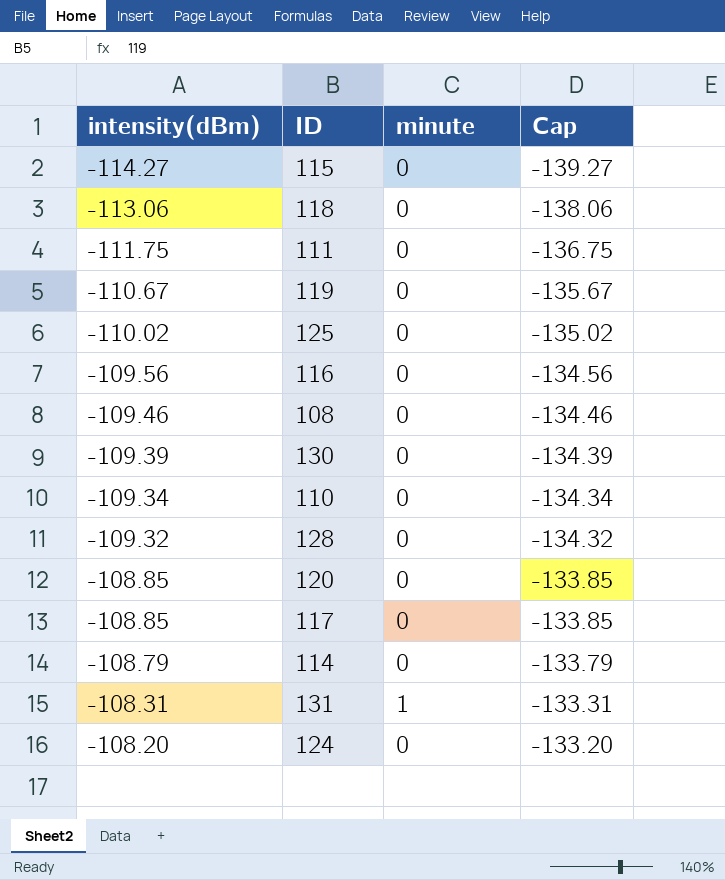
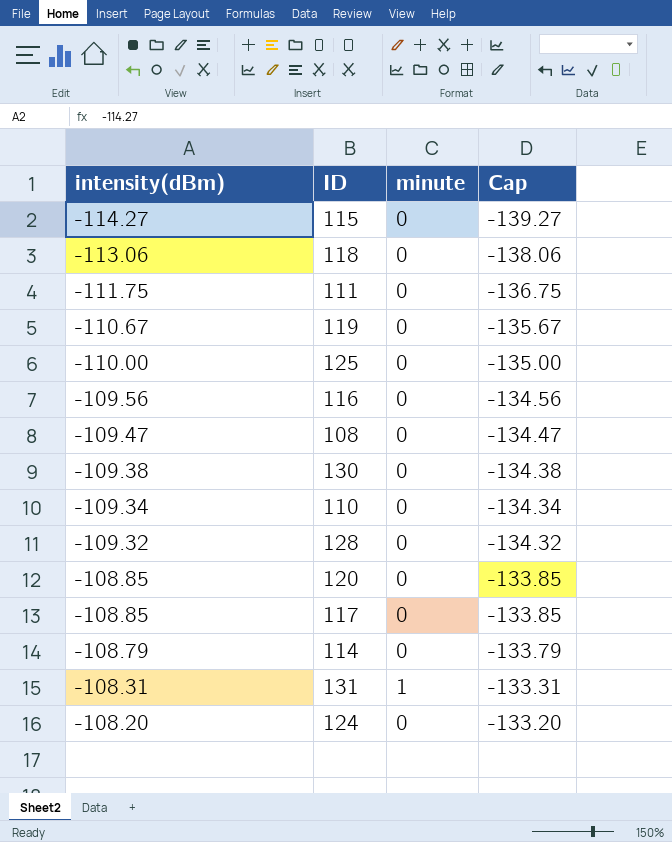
125 | intensity(dBm): -110.02 -> -110.00
125 | Cap: -135.02 -> -135.00
108 | intensity(dBm): -109.46 -> -109.47
108 | Cap: -134.46 -> -134.47
130 | intensity(dBm): -109.39 -> -109.38
130 | Cap: -134.39 -> -134.38

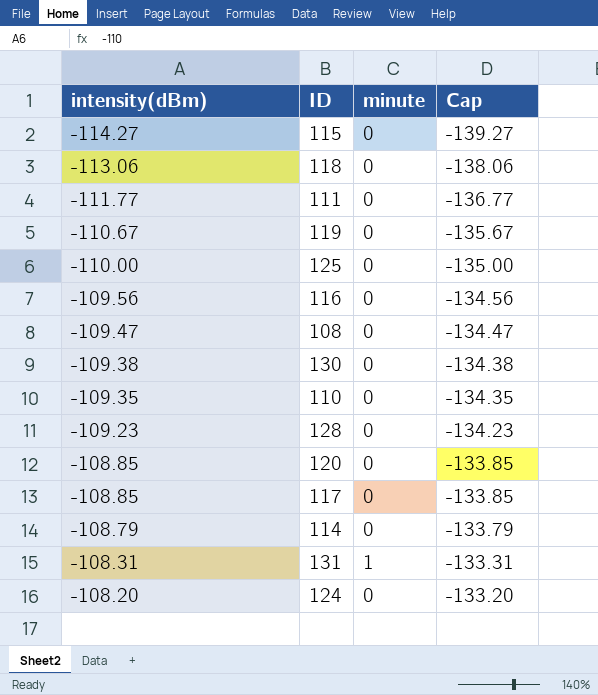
111 | intensity(dBm): -111.75 -> -111.77
111 | Cap: -136.75 -> -136.77
110 | intensity(dBm): -109.34 -> -109.35
110 | Cap: -134.34 -> -134.35
128 | intensity(dBm): -109.32 -> -109.23
128 | Cap: -134.32 -> -134.23

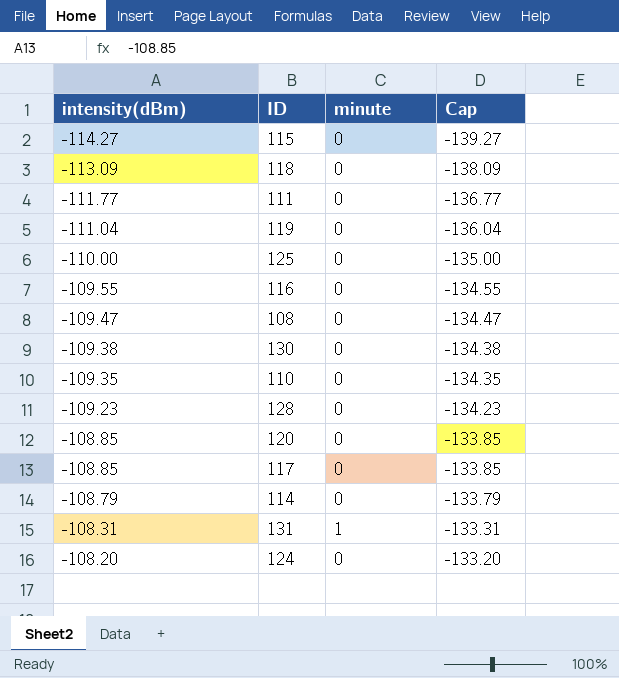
118 | intensity(dBm): -113.06 -> -113.09
118 | Cap: -138.06 -> -138.09
119 | intensity(dBm): -110.67 -> -111.04
119 | Cap: -135.67 -> -136.04
116 | intensity(dBm): -109.56 -> -109.55
116 | Cap: -134.56 -> -134.55

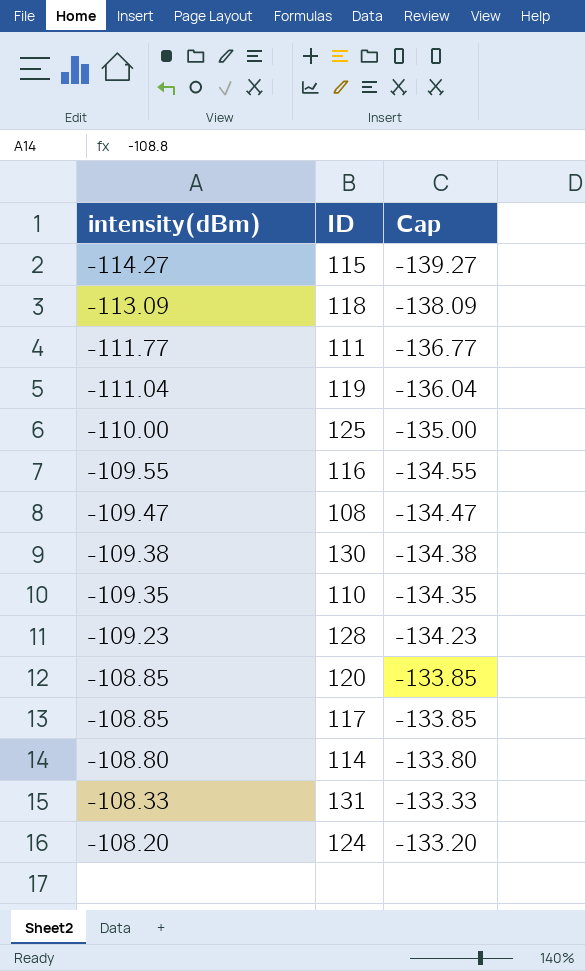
column minute | position: 3 -> none
114 | intensity(dBm): -108.79 -> -108.80
114 | Cap: -133.79 -> -133.80
131 | intensity(dBm): -108.31 -> -108.33
131 | Cap: -133.31 -> -133.33

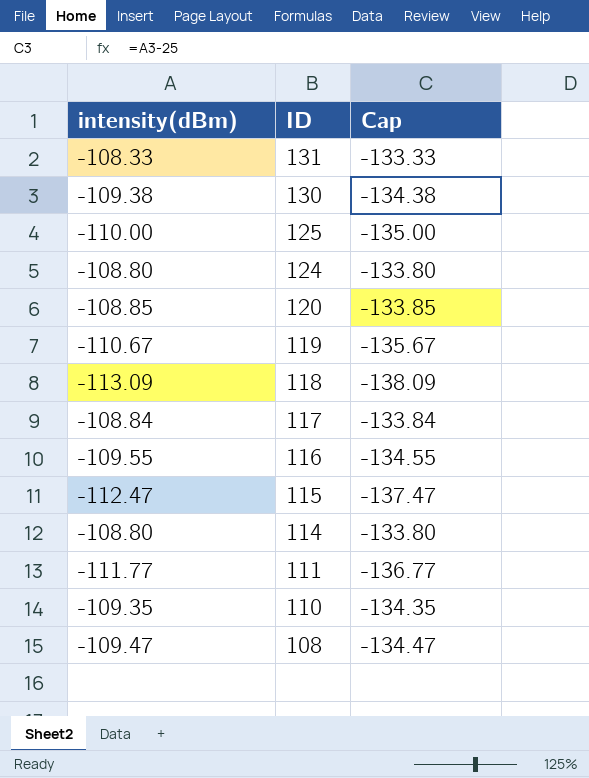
row order: intensity(dBm) ascending -> ID descending
row 128: -109.23 | -134.23 -> none
124 | intensity(dBm): -108.20 -> -108.80
124 | Cap: -133.20 -> -133.80
119 | intensity(dBm): -111.04 -> -110.67
119 | Cap: -136.04 -> -135.67
117 | intensity(dBm): -108.85 -> -108.84
117 | Cap: -133.85 -> -133.84
115 | intensity(dBm): -114.27 -> -112.47
115 | Cap: -139.27 -> -137.47

